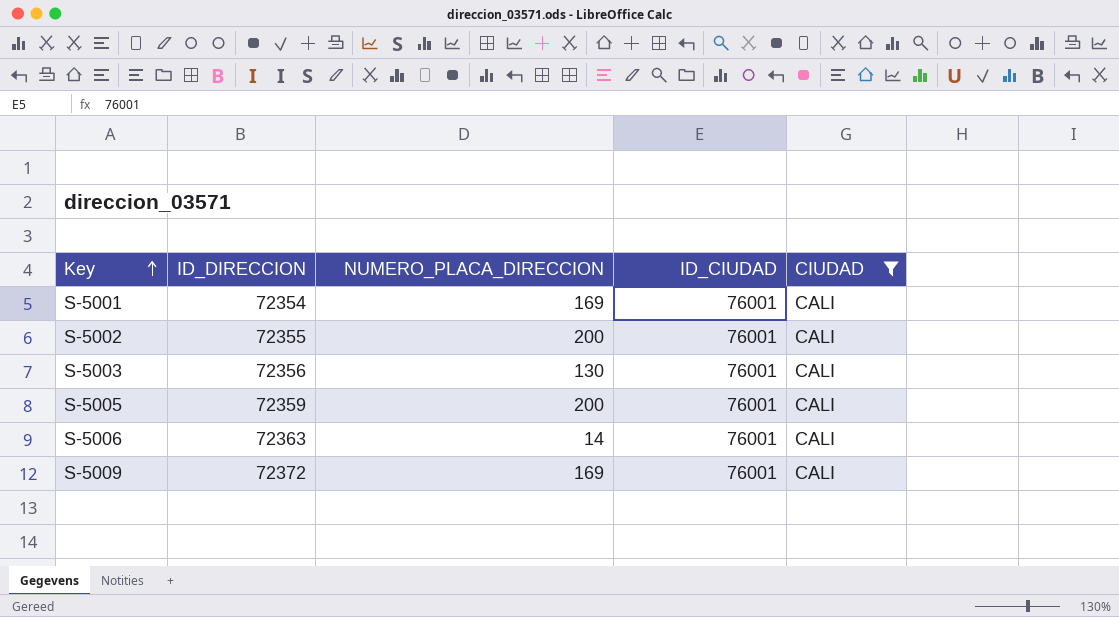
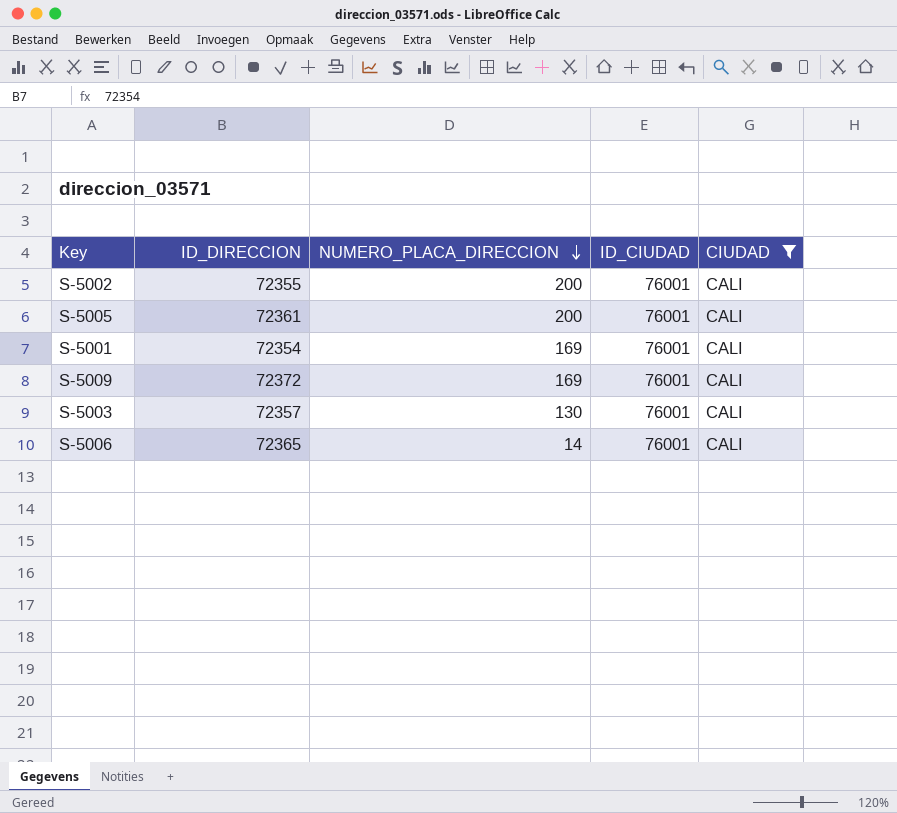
row order: Key ascending -> NUMERO_PLACA_DIRECCION descending
S-5005 | ID_DIRECCION: 72359 -> 72361
S-5003 | ID_DIRECCION: 72356 -> 72357
S-5006 | ID_DIRECCION: 72363 -> 72365

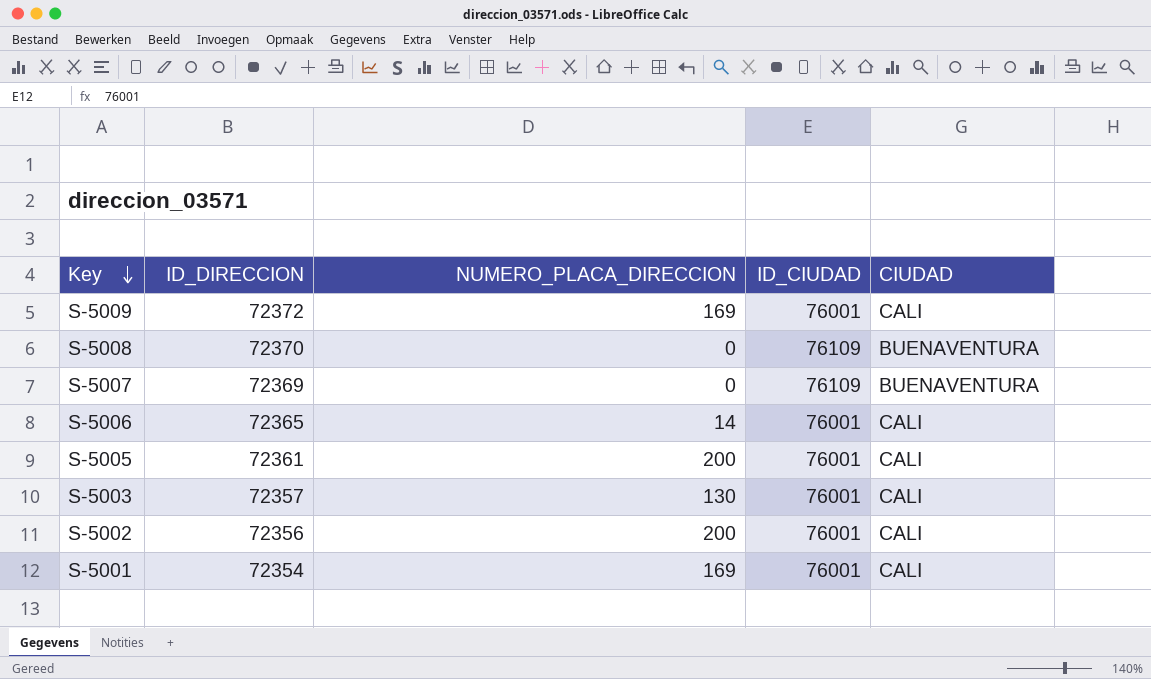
filter: CIUDAD = CALI -> none
row order: NUMERO_PLACA_DIRECCION descending -> Key descending
S-5002 | ID_DIRECCION: 72355 -> 72356

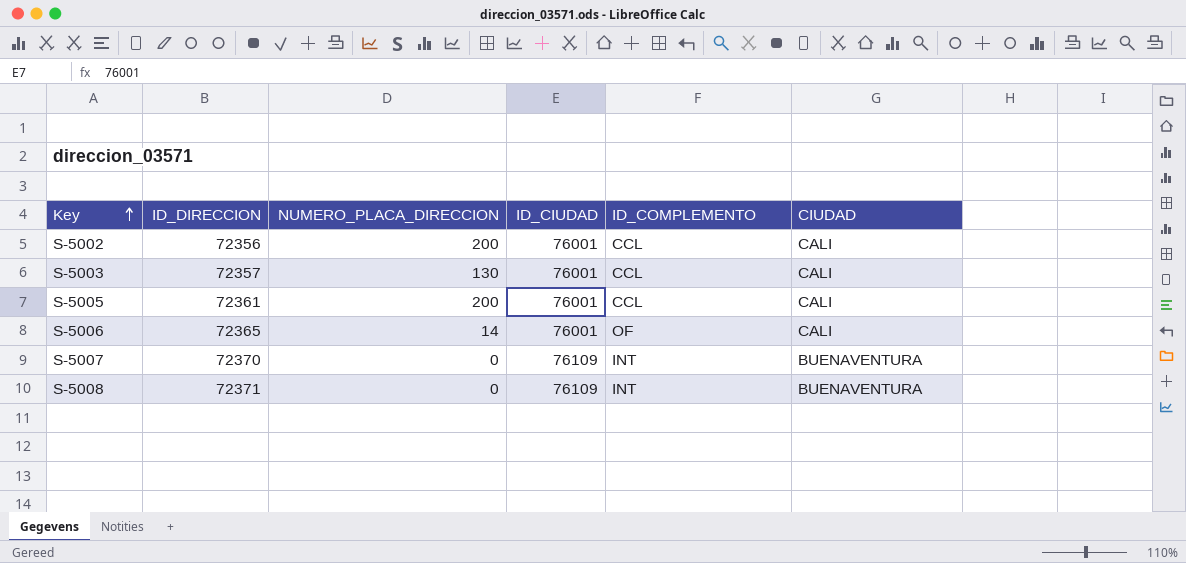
row order: Key descending -> Key ascending
column ID_COMPLEMENTO | position: none -> 5
row S-5009: 72372 | 169 | 76001 | CALI -> none
row S-5001: 72354 | 169 | 76001 | CALI -> none
S-5007 | ID_DIRECCION: 72369 -> 72370
S-5008 | ID_DIRECCION: 72370 -> 72371

